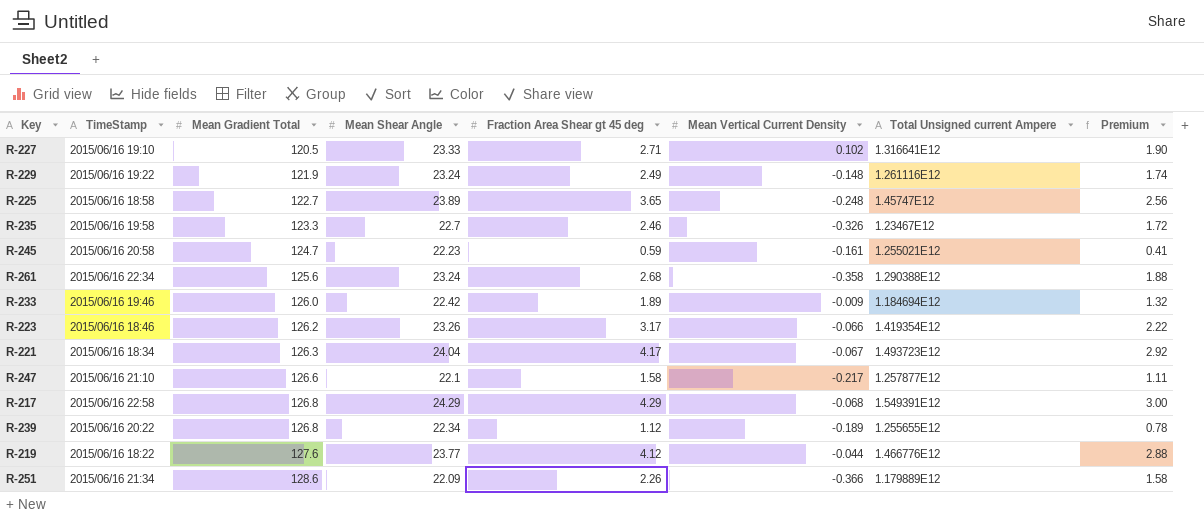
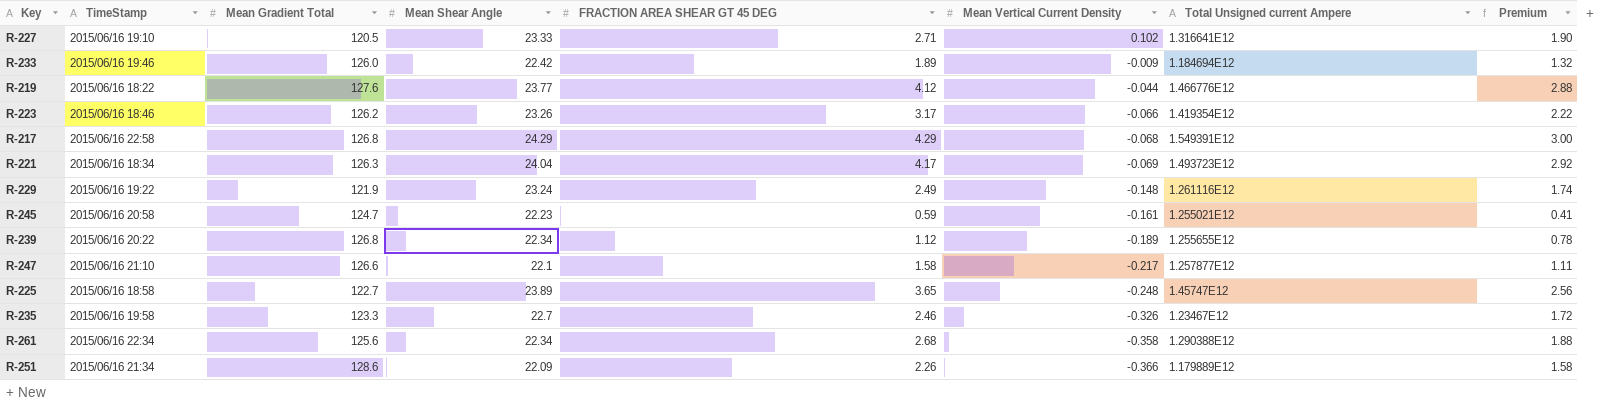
row order: Mean Gradient Total ascending -> Mean Vertical Current Density descending
column name: Fraction Area Shear gt 45 deg -> FRACTION AREA SHEAR GT 45 DEG
R-221 | Mean Vertical Current Density: -0.067 -> -0.069
R-261 | Mean Shear Angle: 23.24 -> 22.34

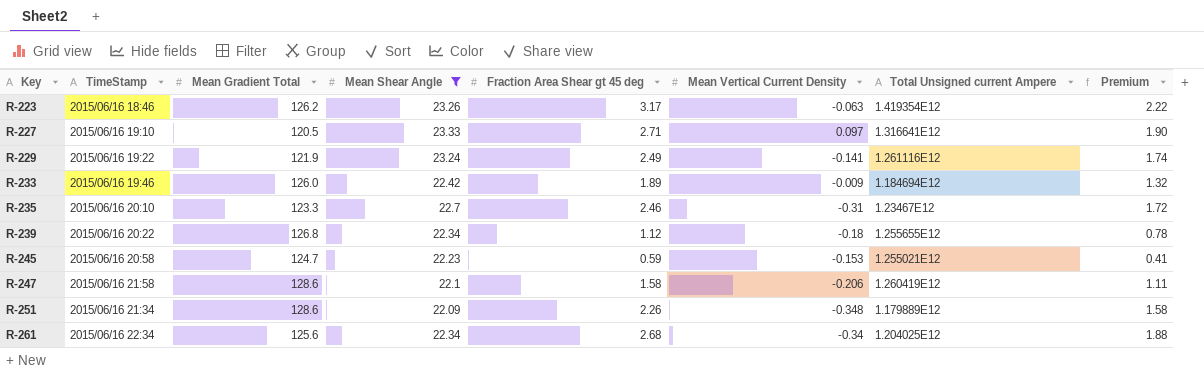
filter: none -> Mean Shear Angle <= 23.33
row order: Mean Vertical Current Density descending -> Key ascending
column name: FRACTION AREA SHEAR GT 45 DEG -> Fraction Area Shear gt 45 deg
R-223 | Mean Vertical Current Density: -0.066 -> -0.063
R-227 | Mean Vertical Current Density: 0.102 -> 0.097
R-229 | Mean Vertical Current Density: -0.148 -> -0.141
R-235 | TimeStamp: 2015/06/16 19:58 -> 2015/06/16 20:10
R-235 | Mean Vertical Current Density: -0.326 -> -0.31
R-239 | Mean Vertical Current Density: -0.189 -> -0.18
R-245 | Mean Vertical Current Density: -0.161 -> -0.153
R-247 | TimeStamp: 2015/06/16 21:10 -> 2015/06/16 21:58
R-247 | Mean Gradient Total: 126.6 -> 128.6
R-247 | Mean Vertical Current Density: -0.217 -> -0.206
R-247 | Total Unsigned current Ampere: 1.257877E12 -> 1.260419E12
R-251 | Mean Vertical Current Density: -0.366 -> -0.348
R-261 | Mean Vertical Current Density: -0.358 -> -0.34
R-261 | Total Unsigned current Ampere: 1.290388E12 -> 1.204025E12

